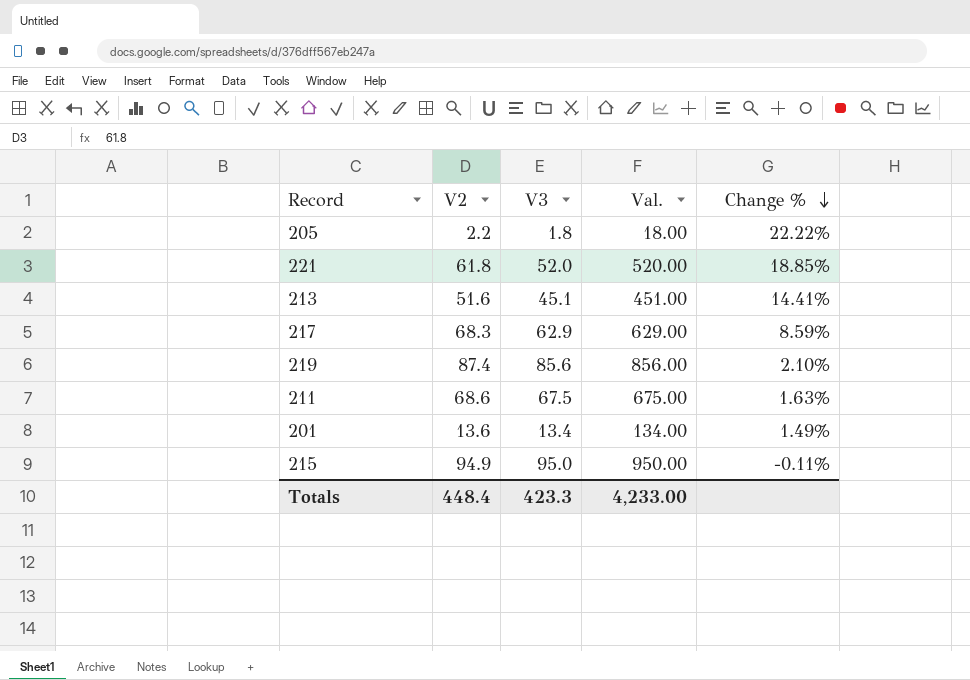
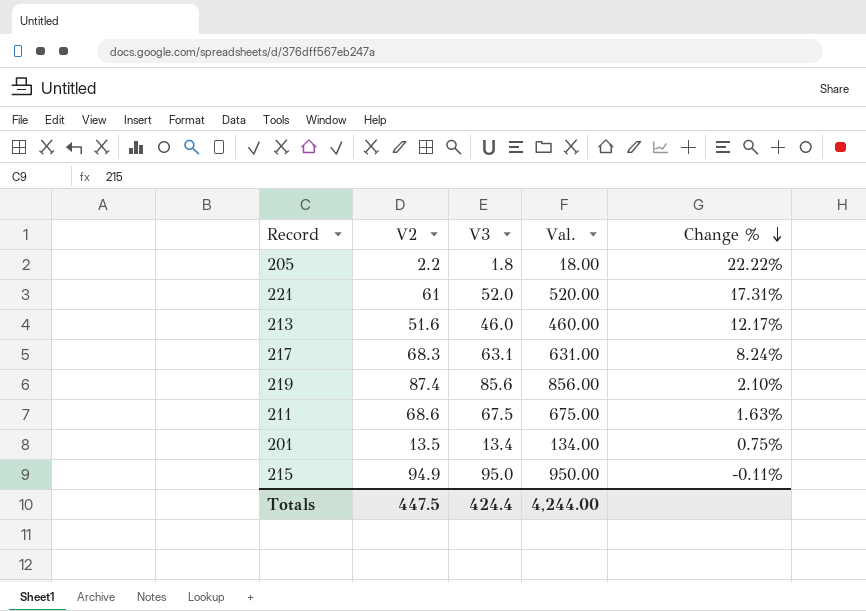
221 | V2: 61.8 -> 61
221 | Change %: 18.85% -> 17.31%
213 | V3: 45.1 -> 46.0
213 | Val.: 451.00 -> 460.00
213 | Change %: 14.41% -> 12.17%
217 | V3: 62.9 -> 63.1
217 | Val.: 629.00 -> 631.00
217 | Change %: 8.59% -> 8.24%
201 | V2: 13.6 -> 13.5
201 | Change %: 1.49% -> 0.75%
Totals | V2: 448.4 -> 447.5
Totals | V3: 423.3 -> 424.4
Totals | Val.: 4,233.00 -> 4,244.00

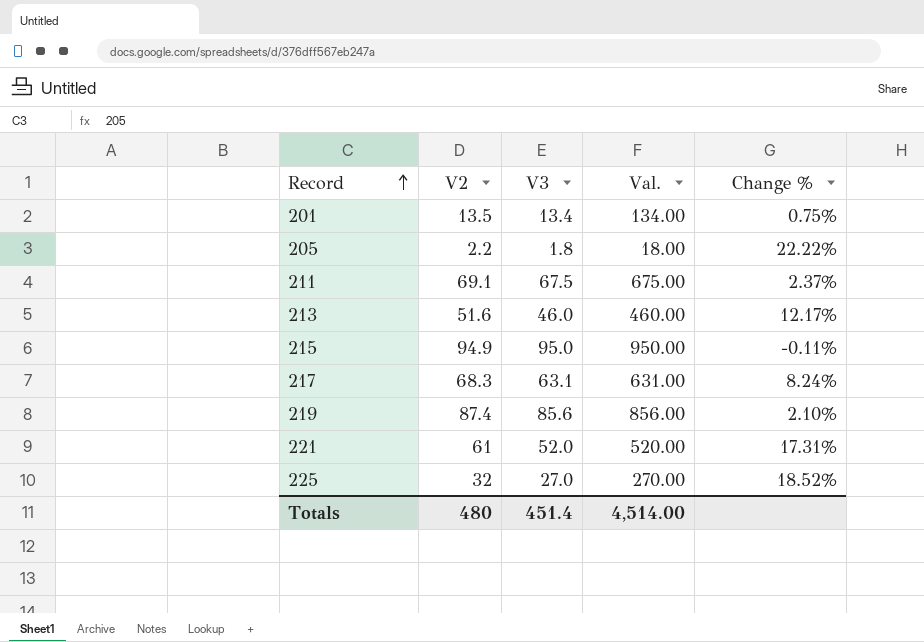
row order: Change % descending -> Record ascending
211 | V2: 68.6 -> 69.1
211 | Change %: 1.63% -> 2.37%
row 225: none -> 32 | 27.0 | 270.00 | 18.52%
Totals | V2: 447.5 -> 480
Totals | V3: 424.4 -> 451.4
Totals | Val.: 4,244.00 -> 4,514.00

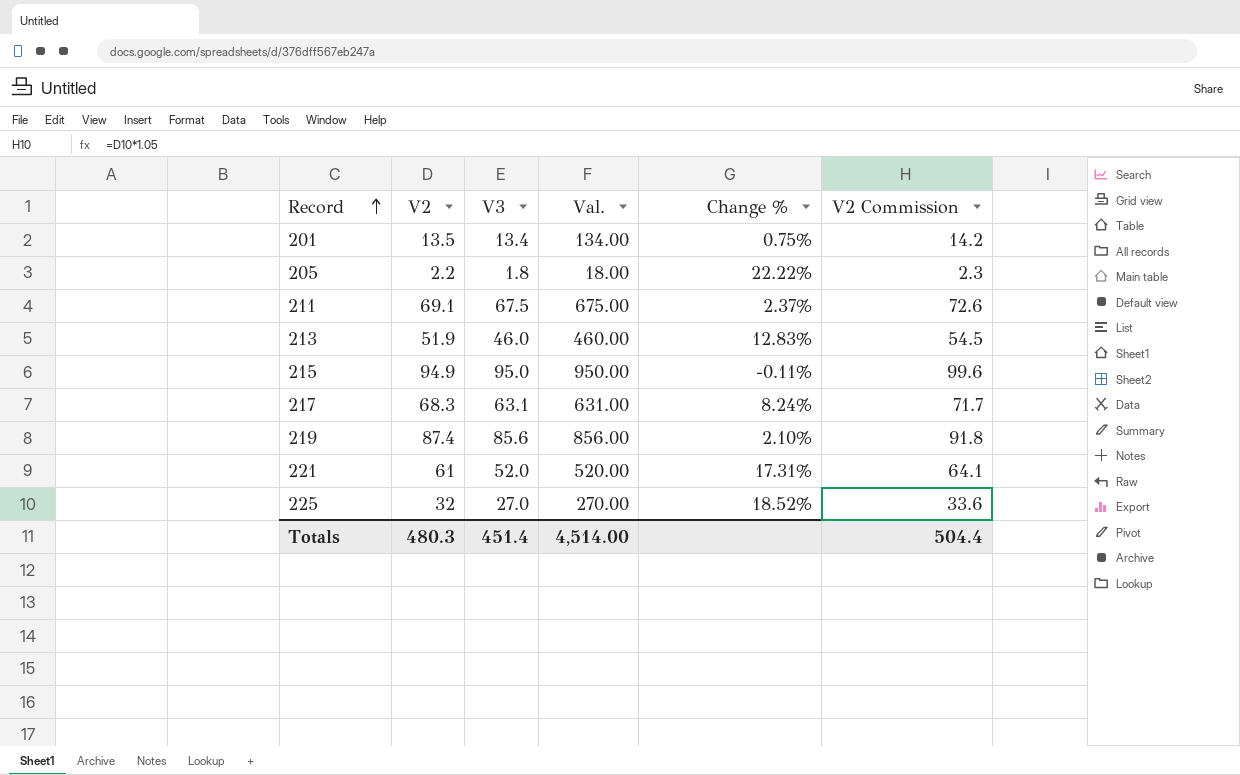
column V2 Commission | formula: none -> [V2] * 1.05
213 | V2: 51.6 -> 51.9
213 | Change %: 12.17% -> 12.83%
Totals | V2: 480 -> 480.3

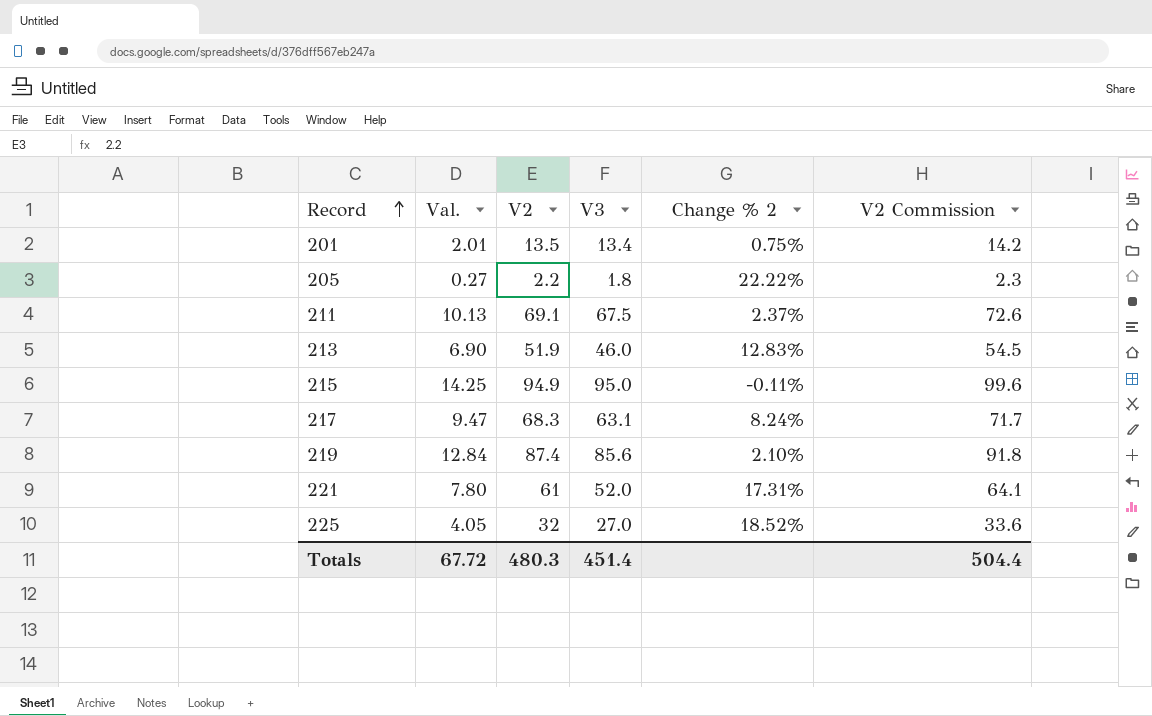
column Val. | formula: [V3] * 10 -> [V3] * 0.15
column Val. | position: 4 -> 2
column name: Change % -> Change % 2
Totals | Val.: 4,514.00 -> 67.72

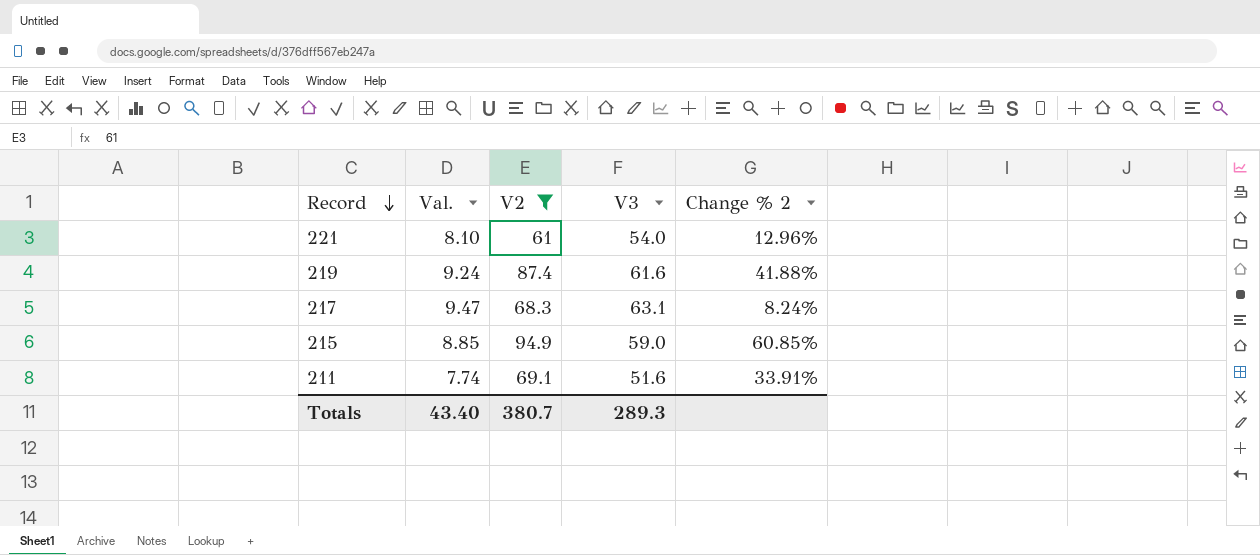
filter: none -> V2 >= 61
row order: Record ascending -> Record descending
column V2 Commission | formula: [V2] * 1.05 -> none
221 | Val.: 7.80 -> 8.10
221 | V3: 52.0 -> 54.0
221 | Change % 2: 17.31% -> 12.96%
219 | Val.: 12.84 -> 9.24
219 | V3: 85.6 -> 61.6
219 | Change % 2: 2.10% -> 41.88%
215 | Val.: 14.25 -> 8.85
215 | V3: 95.0 -> 59.0
215 | Change % 2: -0.11% -> 60.85%
211 | Val.: 10.13 -> 7.74
211 | V3: 67.5 -> 51.6
211 | Change % 2: 2.37% -> 33.91%
Totals | Val.: 67.72 -> 43.40
Totals | V2: 480.3 -> 380.7
Totals | V3: 451.4 -> 289.3

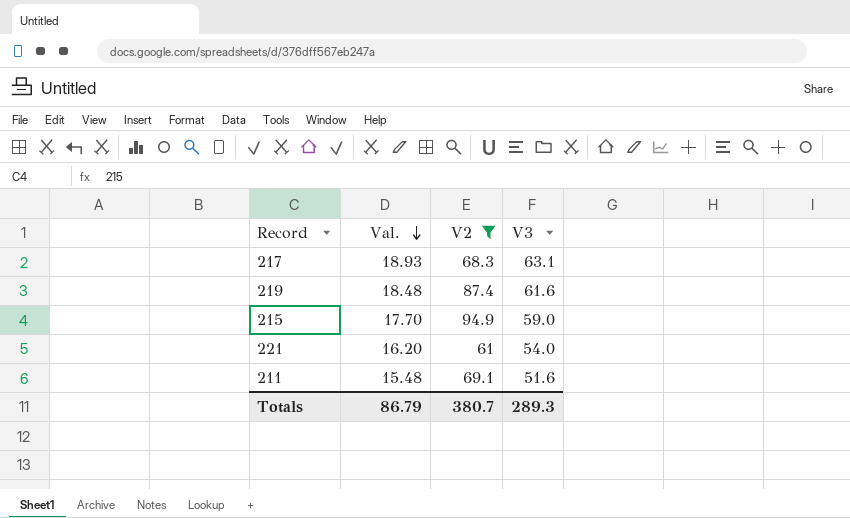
row order: Record descending -> Val. descending
column Change % 2 | formula: ([V2] - [V3]) / [V3] -> none
column Val. | formula: [V3] * 0.15 -> [V3] * 0.3
Totals | Val.: 43.40 -> 86.79

